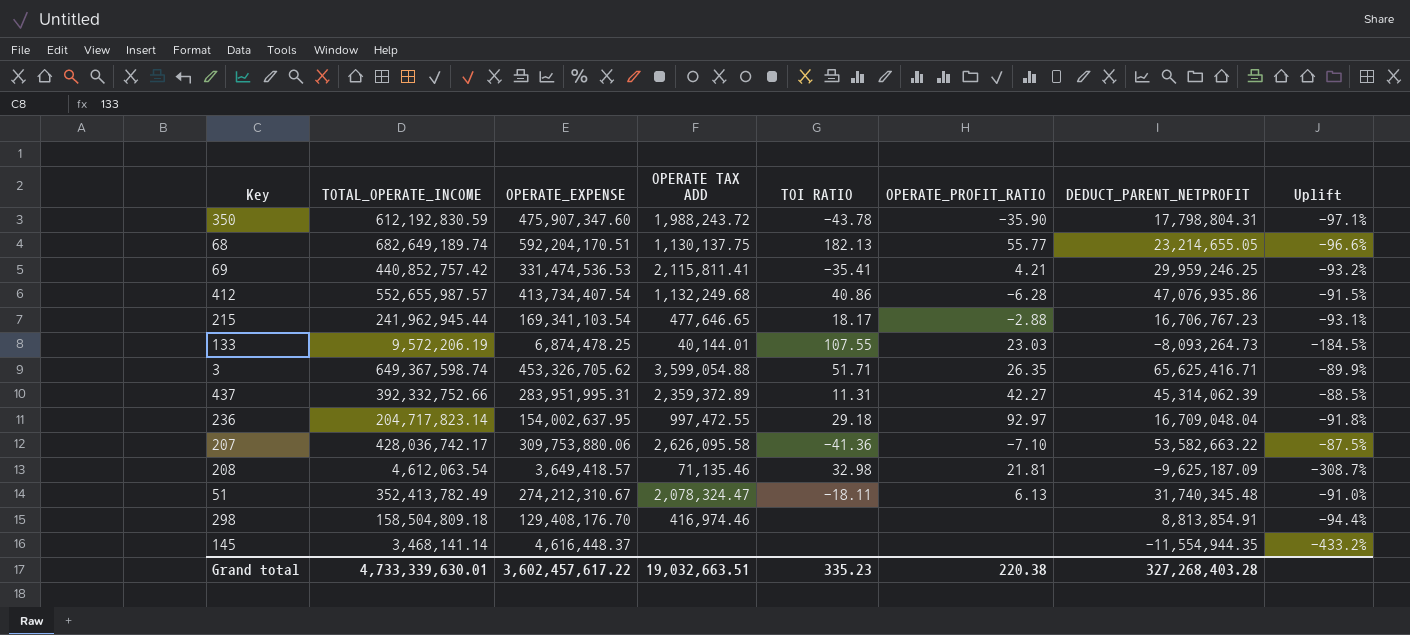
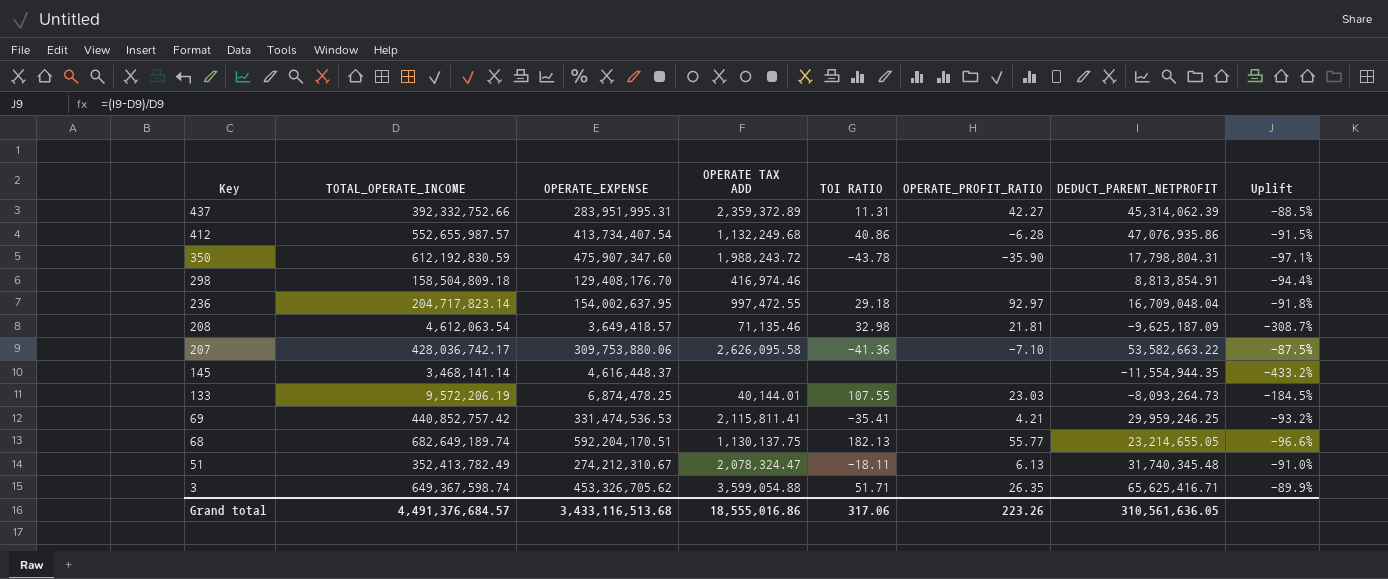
row order: none -> Key descending
row 215: 241,962,945.44 | 169,341,103.54 | 477,646.65 | 18.17 | -2.88 | 16,706,767.23 | -93.1% -> none
Grand total | TOTAL_OPERATE_INCOME: 4,733,339,630.01 -> 4,491,376,684.57
Grand total | OPERATE_EXPENSE: 3,602,457,617.22 -> 3,433,116,513.68
Grand total | OPERATE TAX ADD: 19,032,663.51 -> 18,555,016.86
Grand total | TOI RATIO: 335.23 -> 317.06
Grand total | OPERATE_PROFIT_RATIO: 220.38 -> 223.26
Grand total | DEDUCT_PARENT_NETPROFIT: 327,268,403.28 -> 310,561,636.05

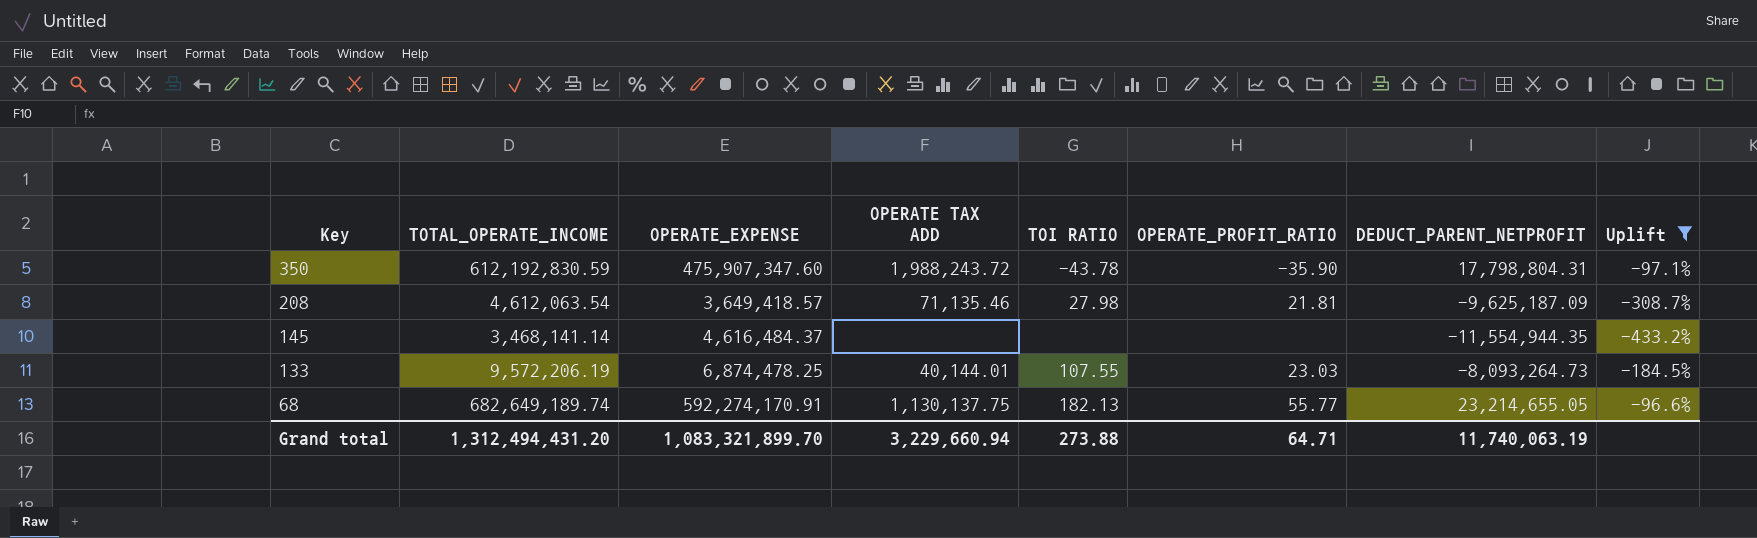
filter: none -> Uplift <= -96.6%
208 | TOI RATIO: 32.98 -> 27.98
145 | OPERATE_EXPENSE: 4,616,448.37 -> 4,616,484.37
68 | OPERATE_EXPENSE: 592,204,170.51 -> 592,274,170.91
Grand total | TOTAL_OPERATE_INCOME: 4,491,376,684.57 -> 1,312,494,431.20
Grand total | OPERATE_EXPENSE: 3,433,116,513.68 -> 1,083,321,899.70
Grand total | OPERATE TAX ADD: 18,555,016.86 -> 3,229,660.94
Grand total | TOI RATIO: 317.06 -> 273.88
Grand total | OPERATE_PROFIT_RATIO: 223.26 -> 64.71
Grand total | DEDUCT_PARENT_NETPROFIT: 310,561,636.05 -> 11,740,063.19

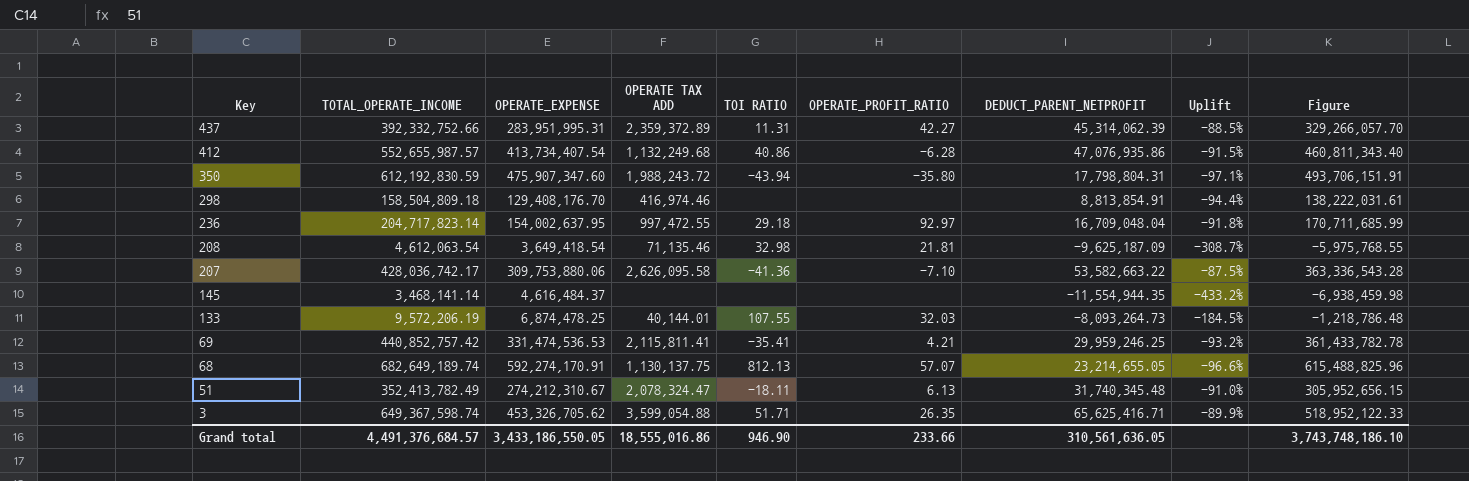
filter: Uplift <= -96.6% -> none
column Figure | formula: none -> [OPERATE_EXPENSE] + [DEDUCT_PARENT_NETPROFIT]
350 | TOI RATIO: -43.78 -> -43.94
350 | OPERATE_PROFIT_RATIO: -35.90 -> -35.80
208 | OPERATE_EXPENSE: 3,649,418.57 -> 3,649,418.54
208 | TOI RATIO: 27.98 -> 32.98
133 | OPERATE_PROFIT_RATIO: 23.03 -> 32.03
68 | TOI RATIO: 182.13 -> 812.13
68 | OPERATE_PROFIT_RATIO: 55.77 -> 57.07
Grand total | TOTAL_OPERATE_INCOME: 1,312,494,431.20 -> 4,491,376,684.57
Grand total | OPERATE_EXPENSE: 1,083,321,899.70 -> 3,433,186,550.05
Grand total | OPERATE TAX ADD: 3,229,660.94 -> 18,555,016.86
Grand total | TOI RATIO: 273.88 -> 946.90
Grand total | OPERATE_PROFIT_RATIO: 64.71 -> 233.66
Grand total | DEDUCT_PARENT_NETPROFIT: 11,740,063.19 -> 310,561,636.05

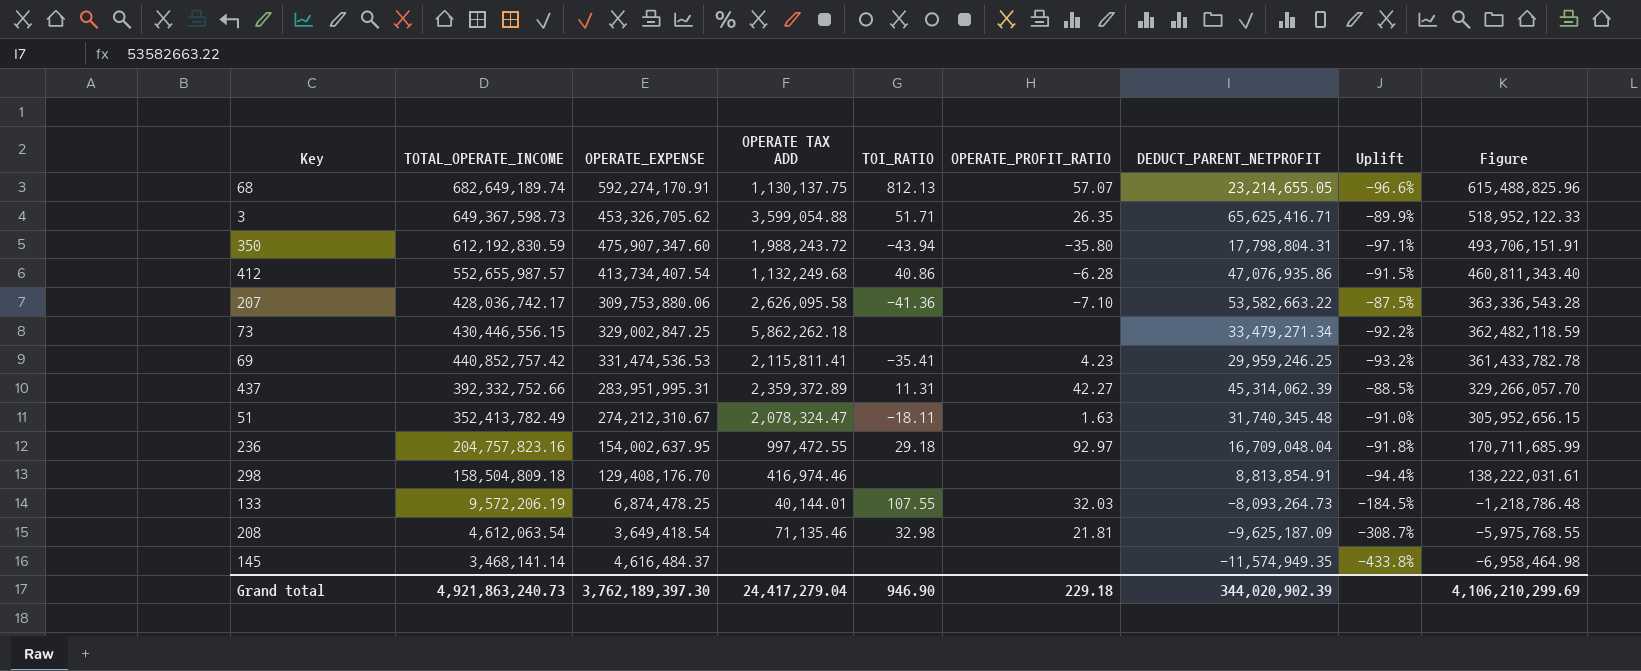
row order: Key descending -> Figure descending
column name: TOI RATIO -> TOI_RATIO
3 | TOTAL_OPERATE_INCOME: 649,367,598.74 -> 649,367,598.73
row 73: none -> 430,446,556.15 | 329,002,847.25 | 5,862,262.18 | none | none | 33,479,271.34 | -92.2% | 362,482,118.59
69 | OPERATE_PROFIT_RATIO: 4.21 -> 4.23
51 | OPERATE_PROFIT_RATIO: 6.13 -> 1.63
236 | TOTAL_OPERATE_INCOME: 204,717,823.14 -> 204,757,823.16
145 | DEDUCT_PARENT_NETPROFIT: -11,554,944.35 -> -11,574,949.35
145 | Uplift: -433.2% -> -433.8%
145 | Figure: -6,938,459.98 -> -6,958,464.98
Grand total | TOTAL_OPERATE_INCOME: 4,491,376,684.57 -> 4,921,863,240.73
Grand total | OPERATE_EXPENSE: 3,433,186,550.05 -> 3,762,189,397.30
Grand total | OPERATE TAX ADD: 18,555,016.86 -> 24,417,279.04
Grand total | OPERATE_PROFIT_RATIO: 233.66 -> 229.18
Grand total | DEDUCT_PARENT_NETPROFIT: 310,561,636.05 -> 344,020,902.39
Grand total | Figure: 3,743,748,186.10 -> 4,106,210,299.69

